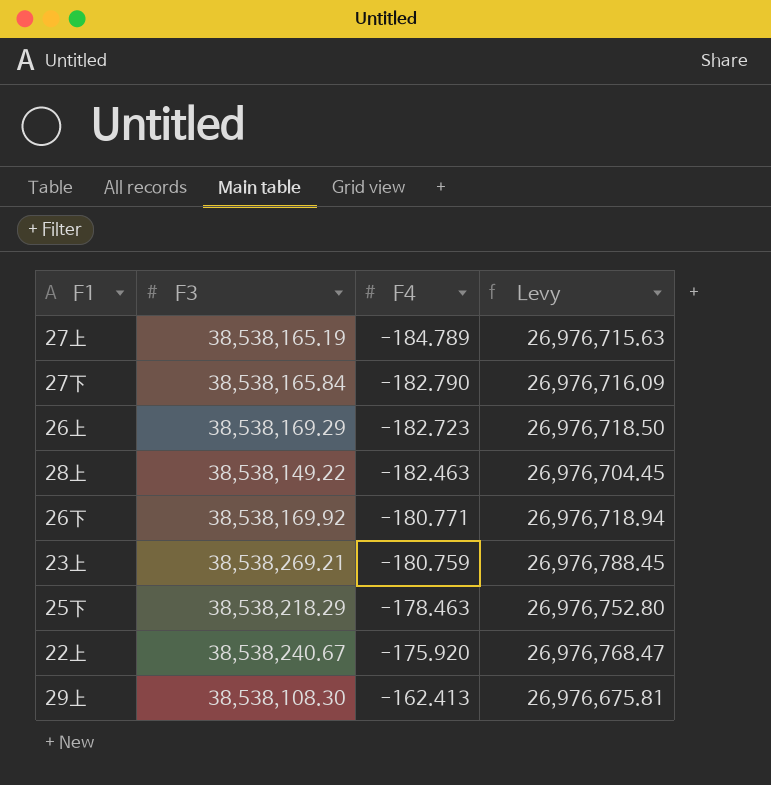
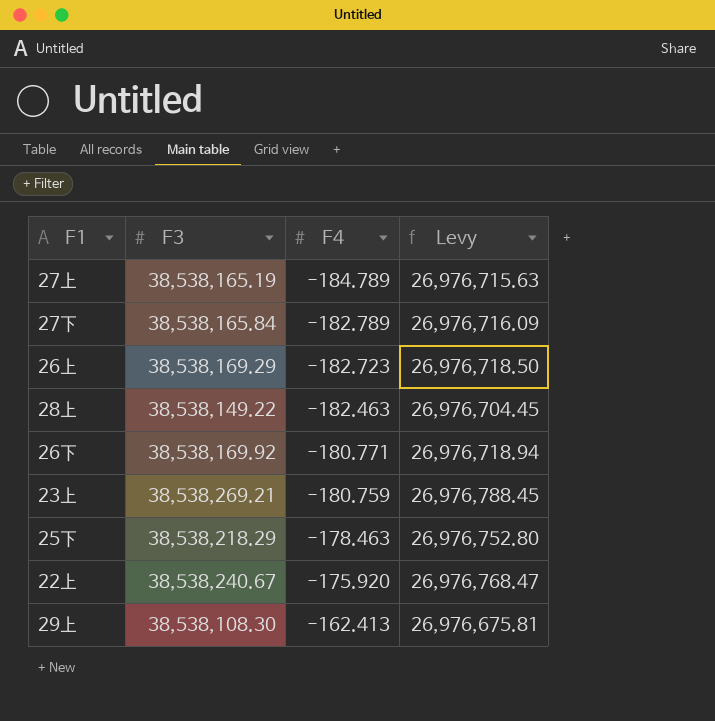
27下 | F4: -182.790 -> -182.789

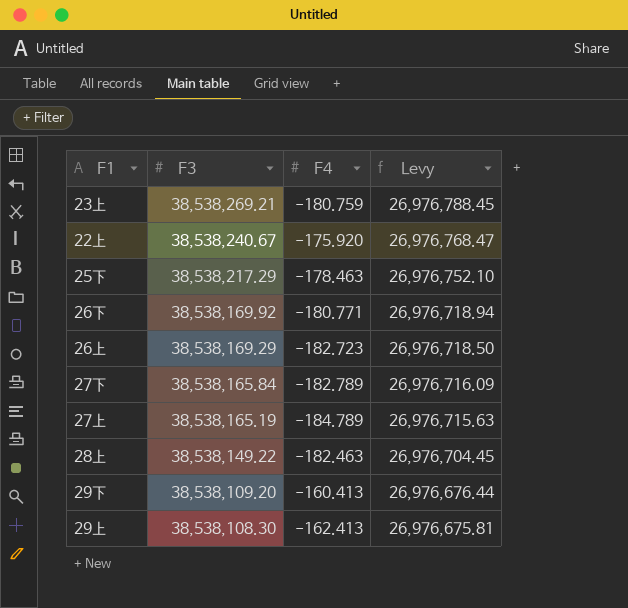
row order: F4 ascending -> F3 descending
25下 | F3: 38,538,218.29 -> 38,538,217.29
25下 | Levy: 26,976,752.80 -> 26,976,752.10
row 29下: none -> 38,538,109.20 | -160.413 | 26,976,676.44

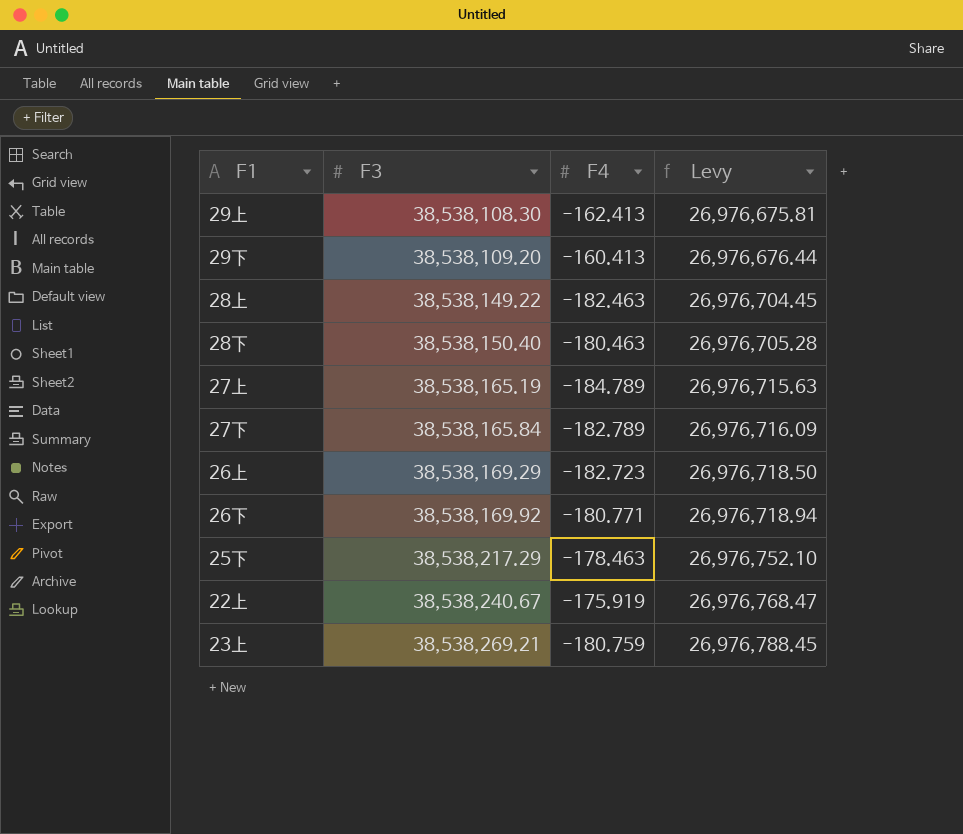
row order: F3 descending -> F3 ascending
row 28下: none -> 38,538,150.40 | -180.463 | 26,976,705.28
22上 | F4: -175.920 -> -175.919

